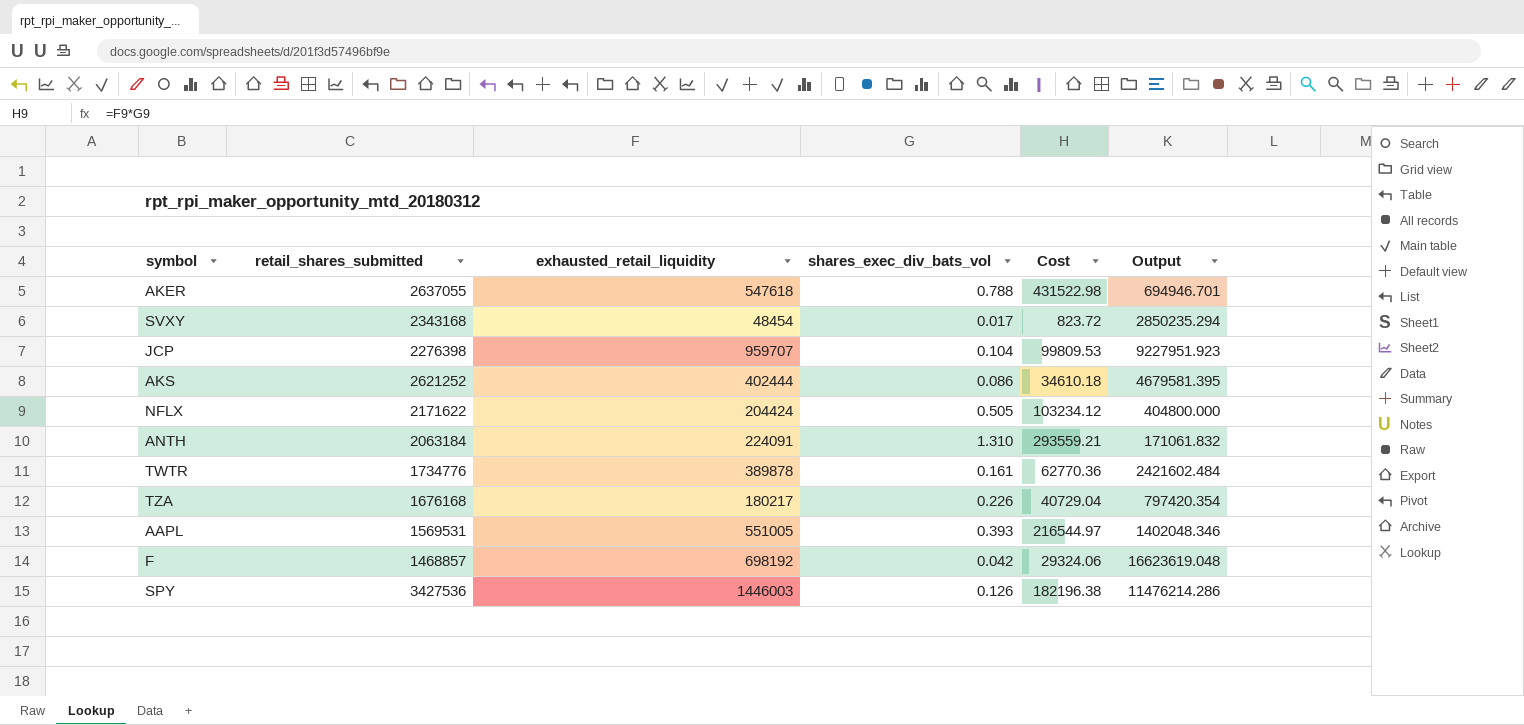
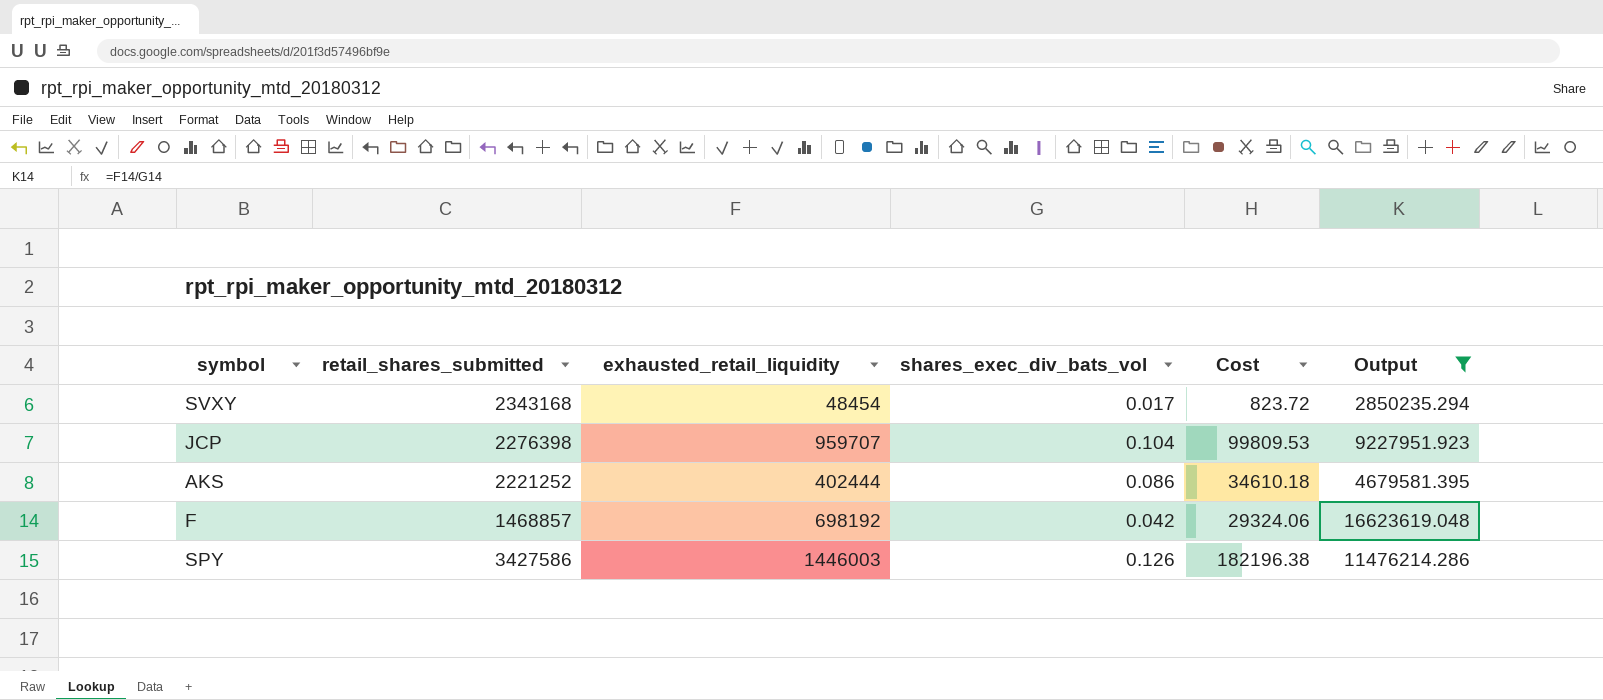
filter: none -> Output >= 2850235.294
AKS | retail_shares_submitted: 2621252 -> 2221252
SPY | retail_shares_submitted: 3427536 -> 3427586

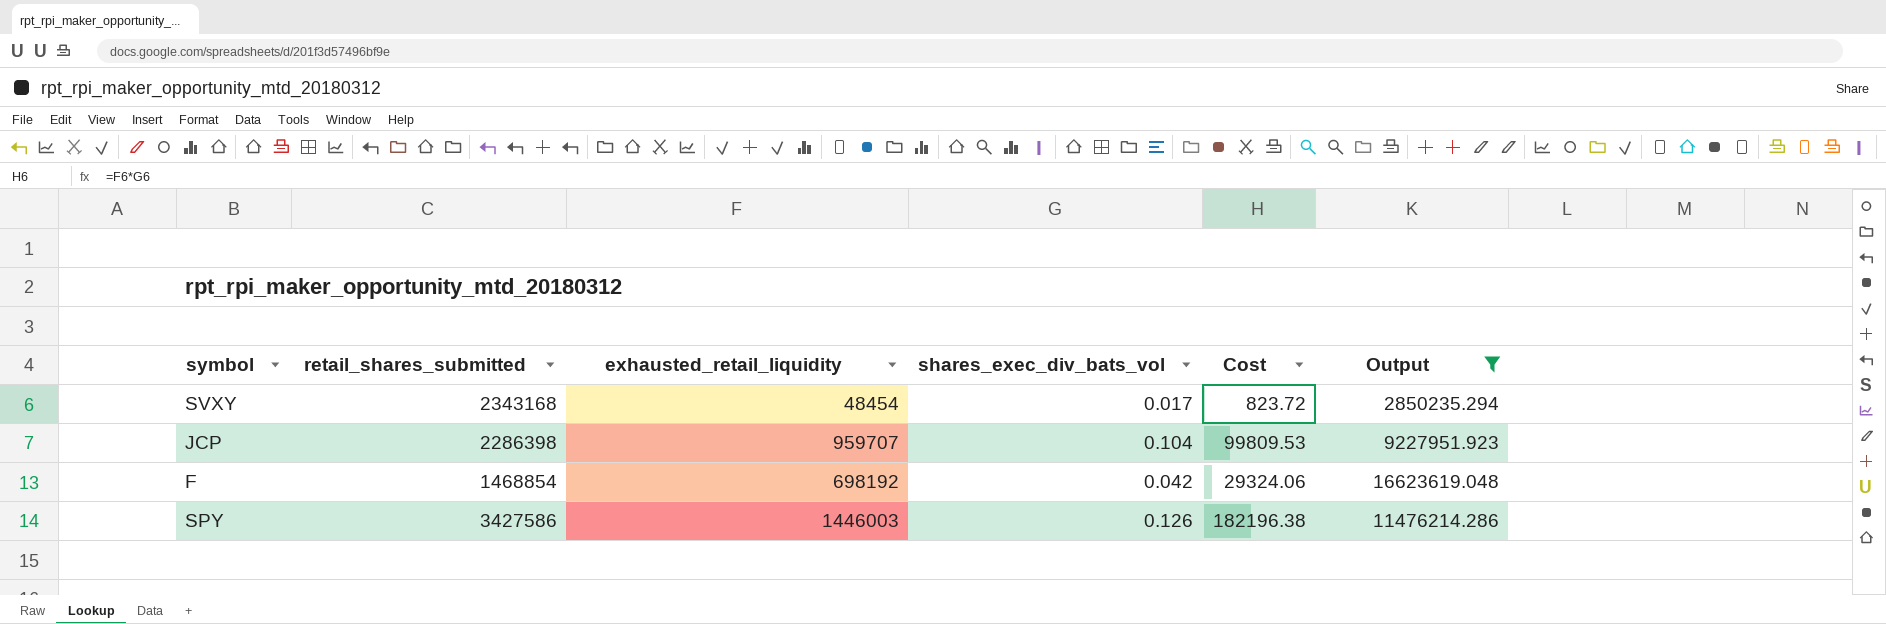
row AKS: 2221252 | 402444 | 0.086 | 34610.18 | 4679581.395 -> none
JCP | retail_shares_submitted: 2276398 -> 2286398
F | retail_shares_submitted: 1468857 -> 1468854

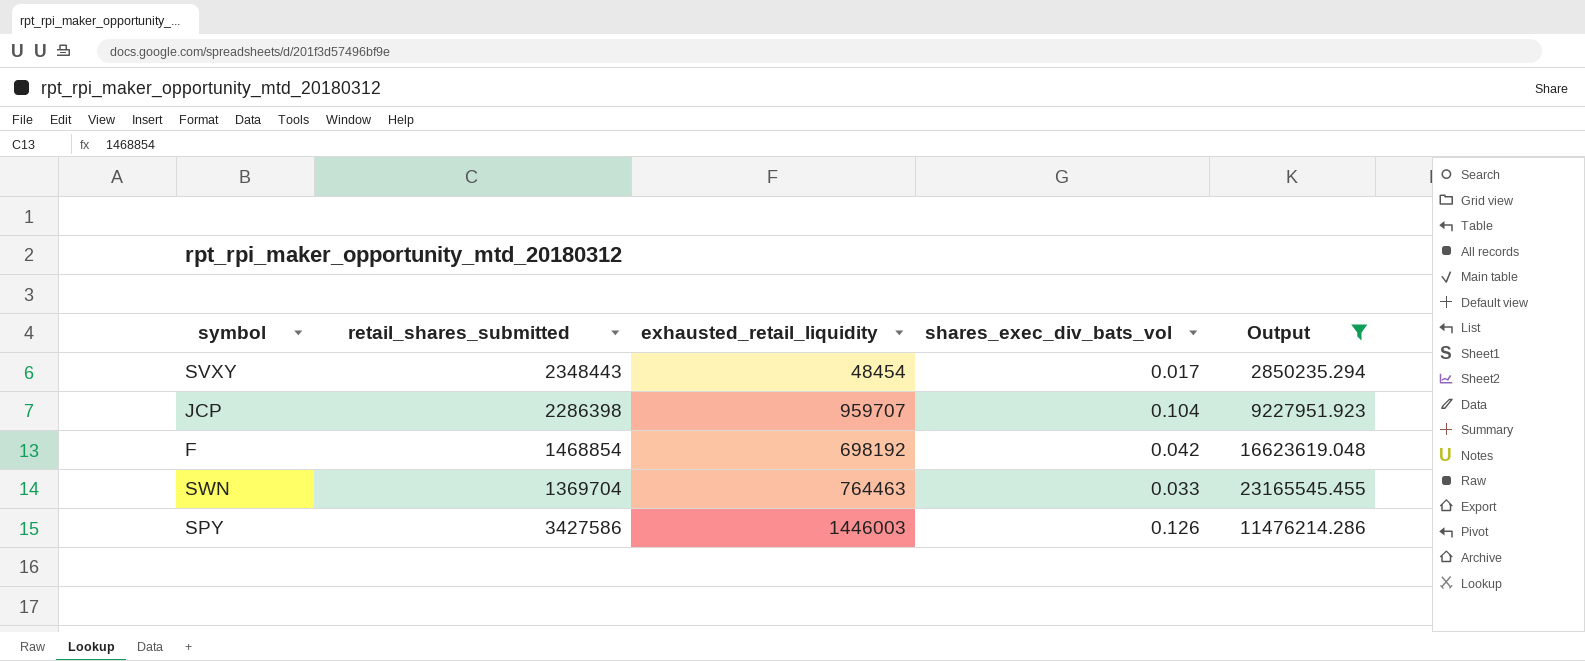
column Cost | formula: [exhausted_retail_liquidity] * [shares_exec_div_bats_vol] -> none
SVXY | retail_shares_submitted: 2343168 -> 2348443
row SWN: none -> 1369704 | 764463 | 0.033 | 23165545.455

